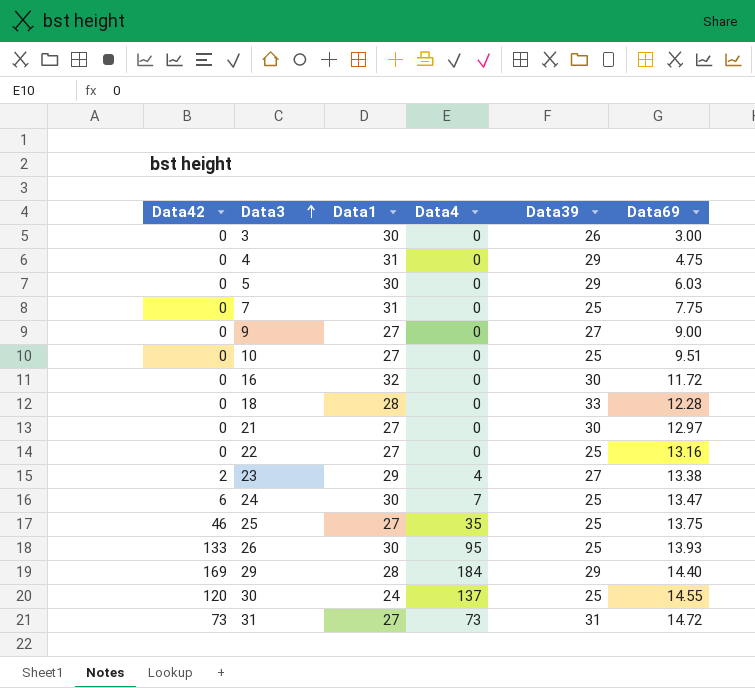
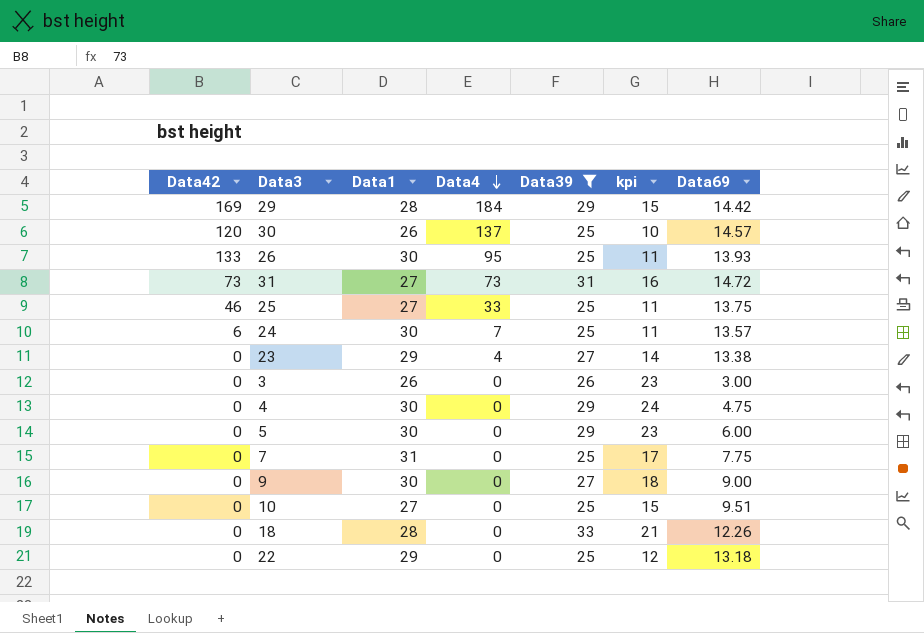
filter: none -> Data39 != 30
row order: Data3 ascending -> Data4 descending
column kpi | formula: none -> [Data39] - [Data69]
29 | Data69: 14.40 -> 14.42
30 | Data1: 24 -> 26
30 | Data69: 14.55 -> 14.57
25 | Data4: 35 -> 33
24 | Data69: 13.47 -> 13.57
23 | Data42: 2 -> 0
3 | Data1: 30 -> 26
4 | Data1: 31 -> 30
5 | Data69: 6.03 -> 6.00
9 | Data1: 27 -> 30
18 | Data69: 12.28 -> 12.26
22 | Data1: 27 -> 29
22 | Data69: 13.16 -> 13.18

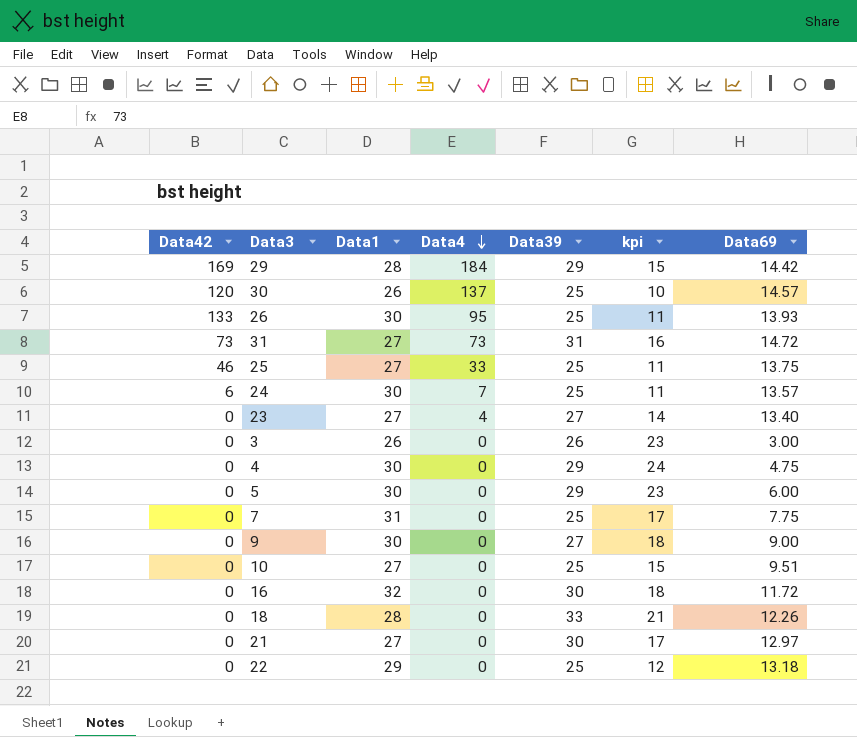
filter: Data39 != 30 -> none
23 | Data1: 29 -> 27
23 | Data69: 13.38 -> 13.40

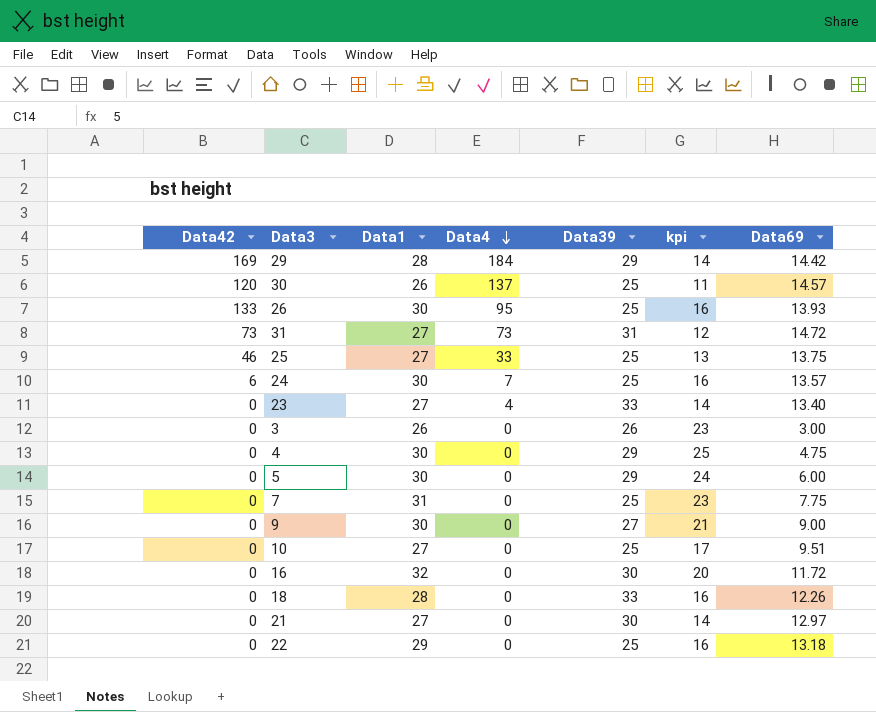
column kpi | formula: [Data39] - [Data69] -> [Data1] - [Data69]
23 | Data39: 27 -> 33

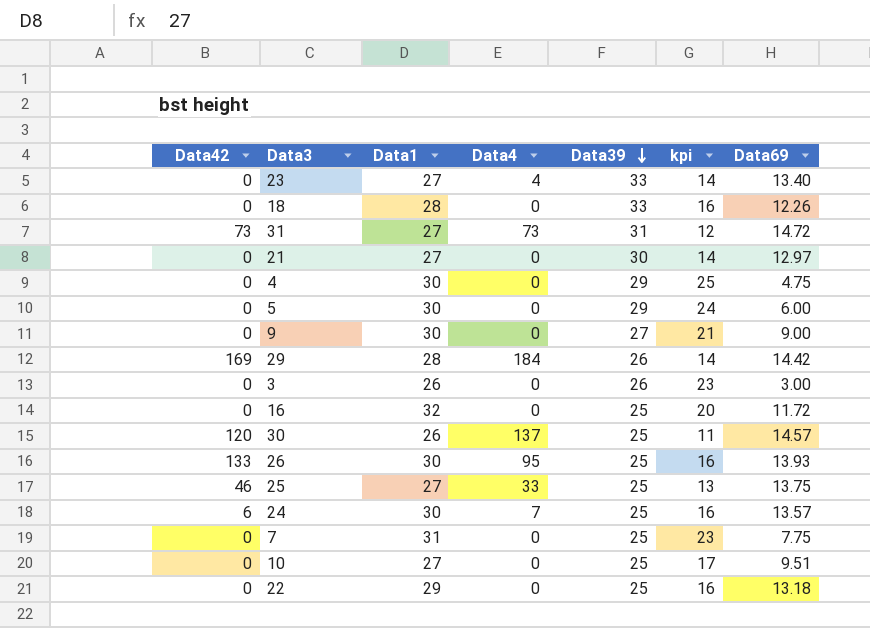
row order: Data4 descending -> Data39 descending
29 | Data39: 29 -> 26
16 | Data39: 30 -> 25

